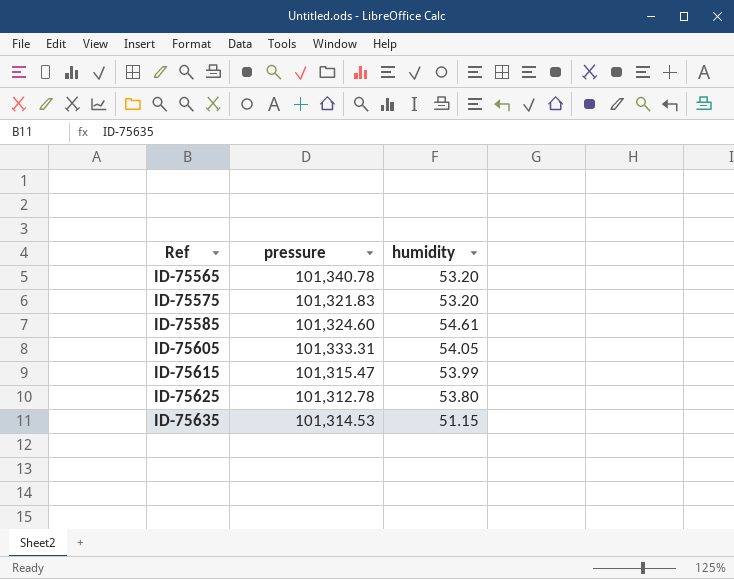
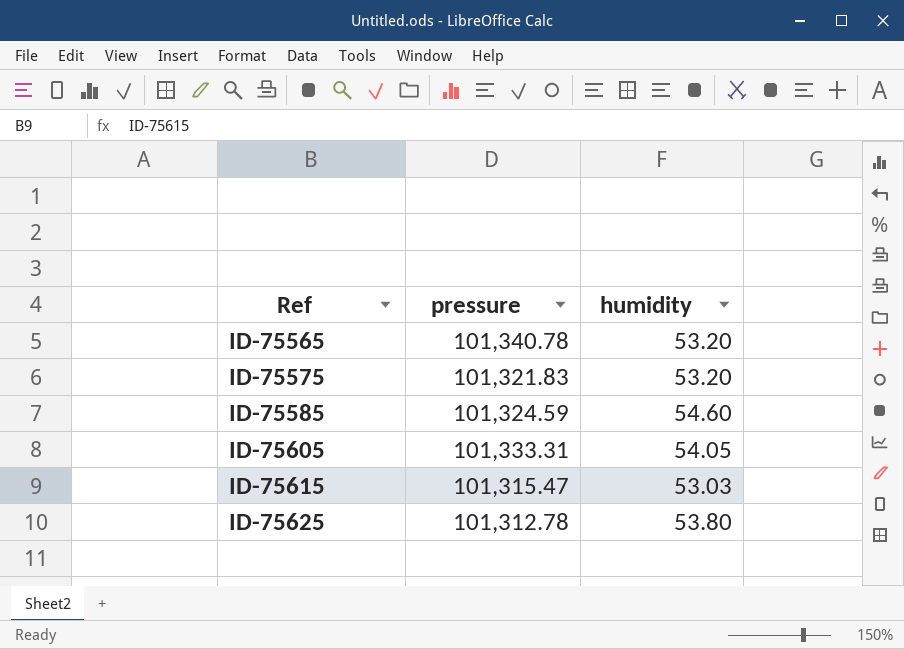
row ID-75635: 101,314.53 | 51.15 -> none
ID-75585 | pressure: 101,324.60 -> 101,324.59
ID-75585 | humidity: 54.61 -> 54.60
ID-75615 | humidity: 53.99 -> 53.03

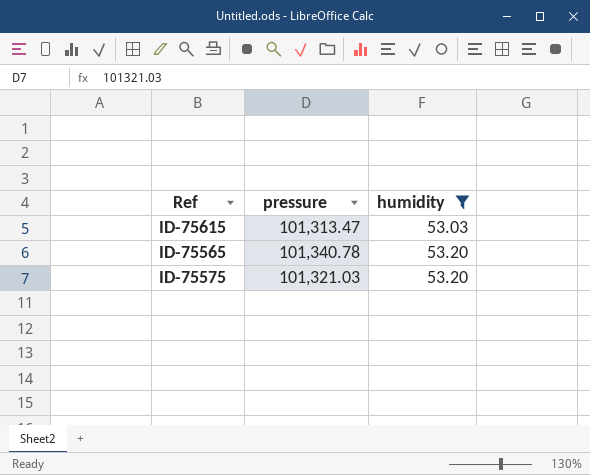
filter: none -> humidity <= 53.20
row order: Ref ascending -> humidity ascending
ID-75615 | pressure: 101,315.47 -> 101,313.47
ID-75575 | pressure: 101,321.83 -> 101,321.03

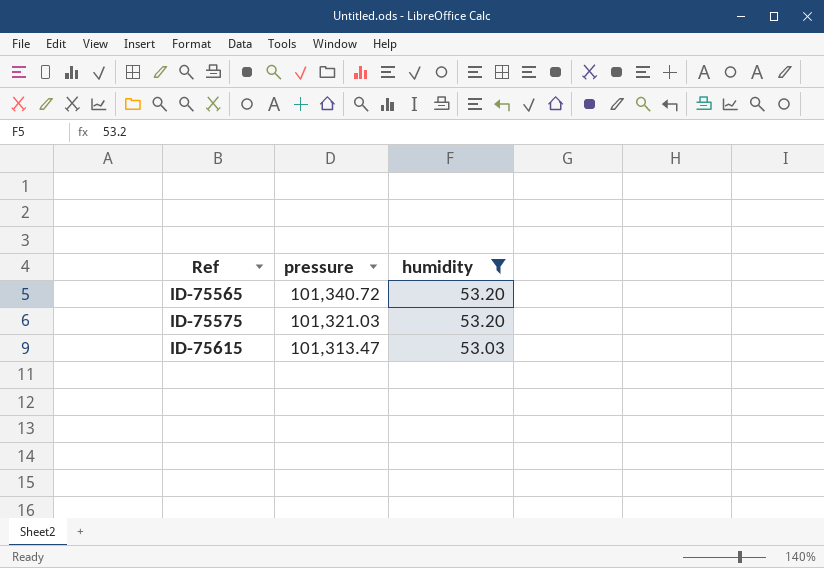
row order: humidity ascending -> Ref ascending
ID-75565 | pressure: 101,340.78 -> 101,340.72

